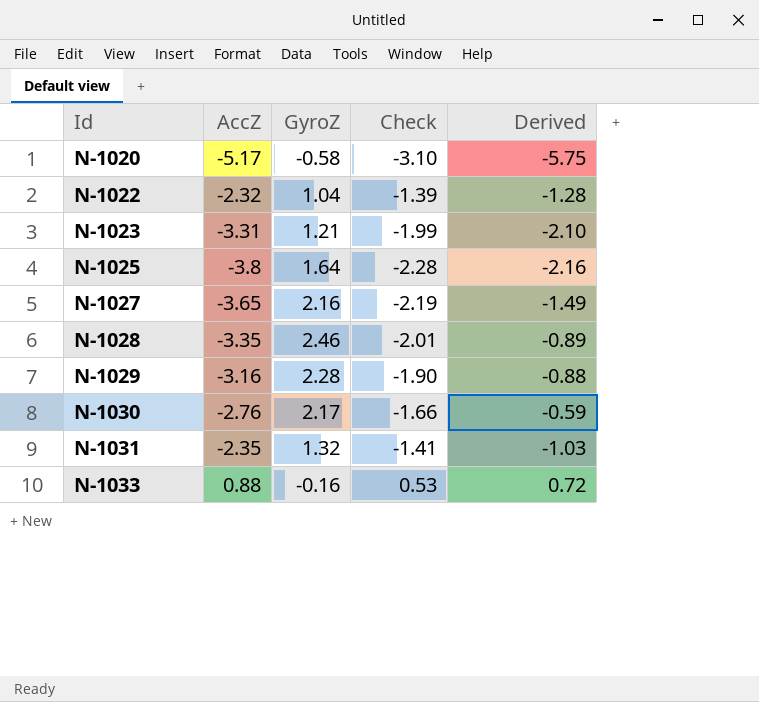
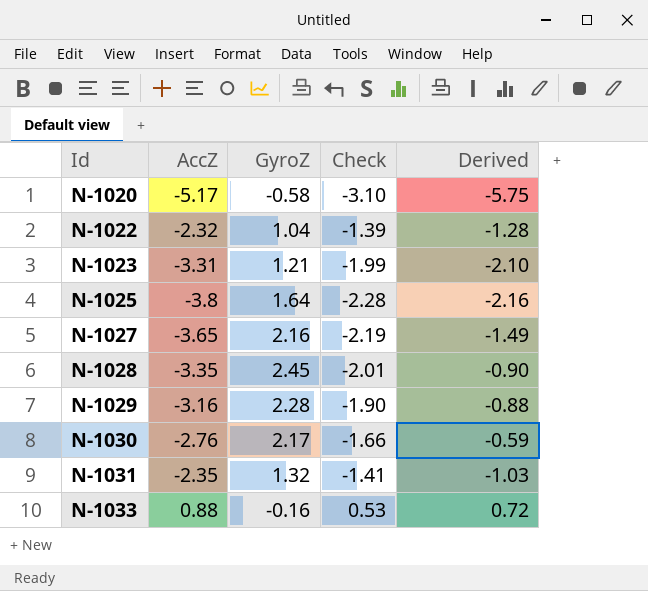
N-1028 | GyroZ: 2.46 -> 2.45
N-1028 | Derived: -0.89 -> -0.90

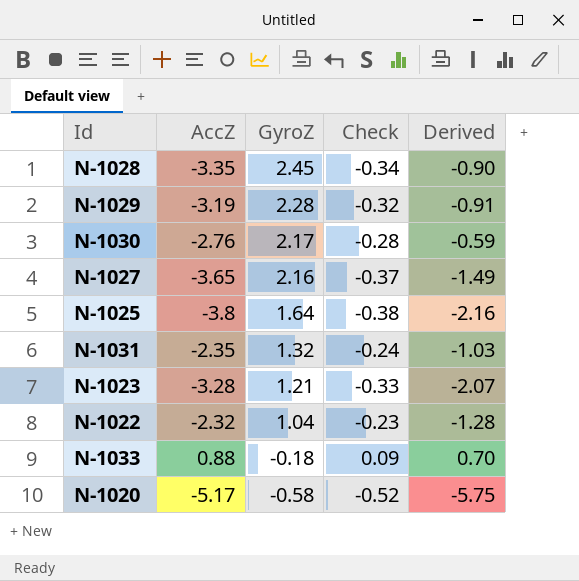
row order: Id ascending -> GyroZ descending
column Check | formula: [AccZ] * 0.6 -> [AccZ] * 0.1
N-1029 | AccZ: -3.16 -> -3.19
N-1029 | Derived: -0.88 -> -0.91
N-1023 | AccZ: -3.31 -> -3.28
N-1023 | Derived: -2.10 -> -2.07
N-1033 | GyroZ: -0.16 -> -0.18
N-1033 | Derived: 0.72 -> 0.70

